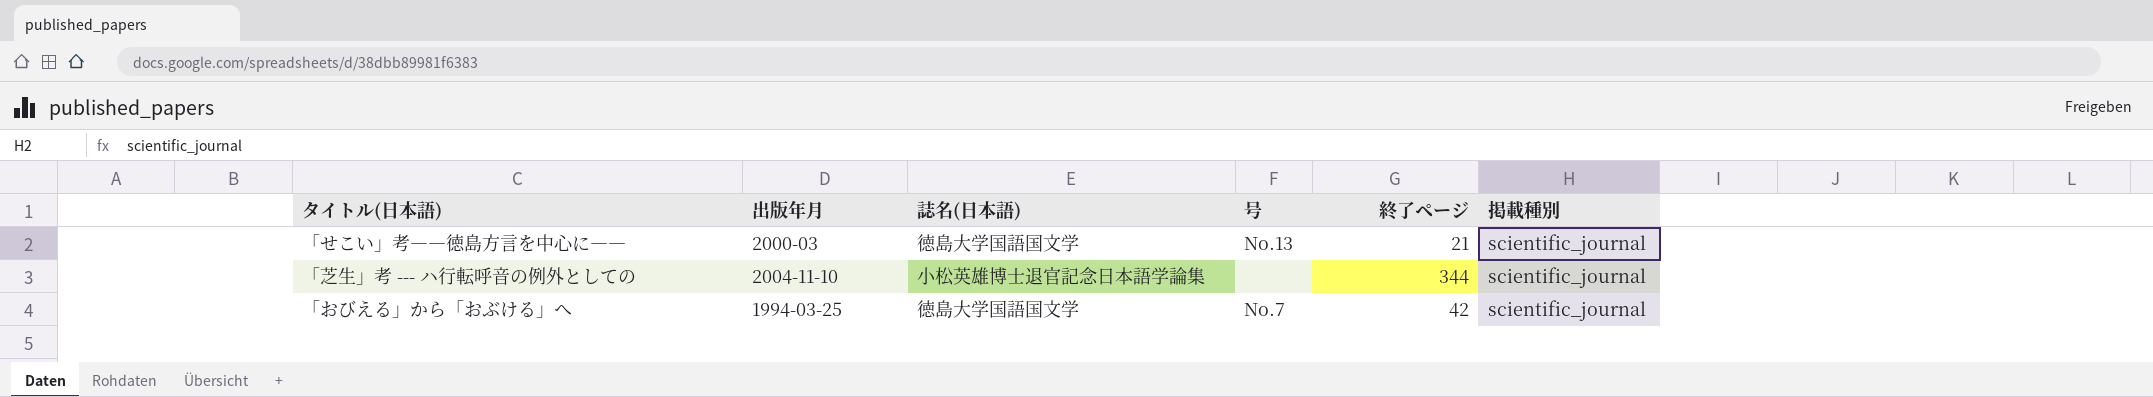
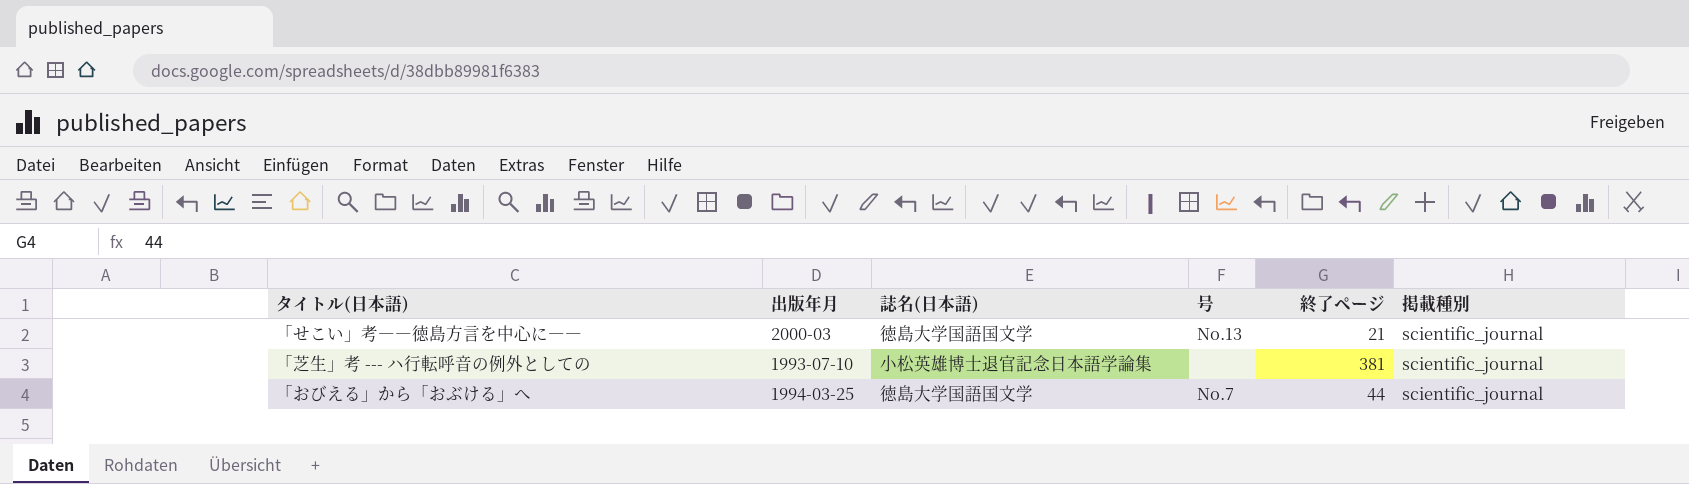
「芝生」考 --- ハ行転呼音の例外としての | 出版年月: 2004-11-10 -> 1993-07-10
「芝生」考 --- ハ行転呼音の例外としての | 終了ページ: 344 -> 381
「おびえる」から「おぶける」へ | 終了ページ: 42 -> 44

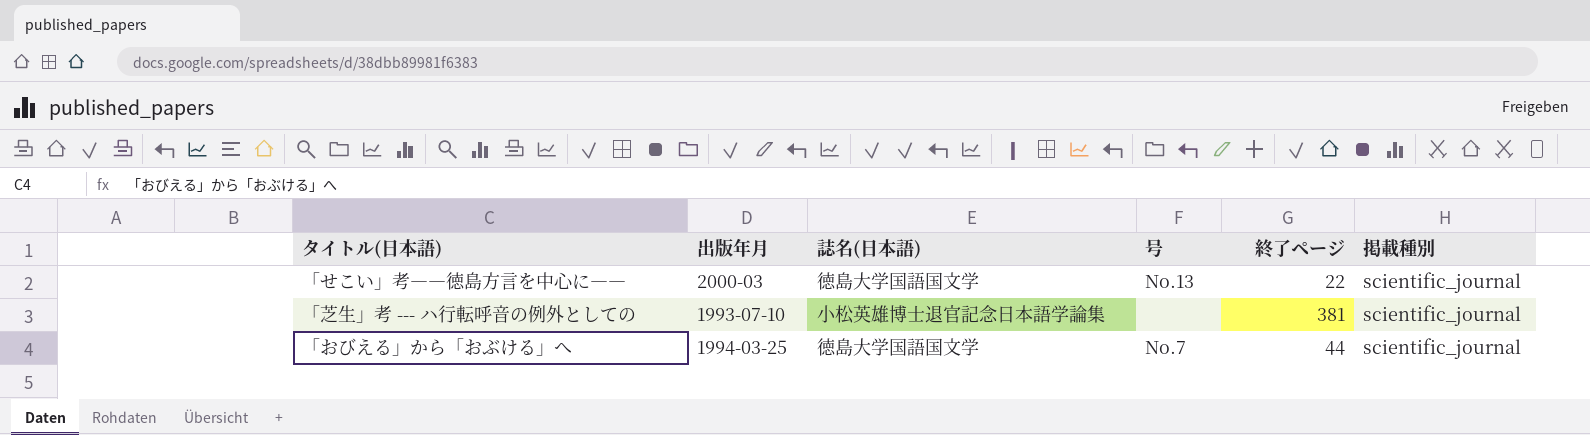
「せこい」考――徳島方言を中心に―― | 終了ページ: 21 -> 22

